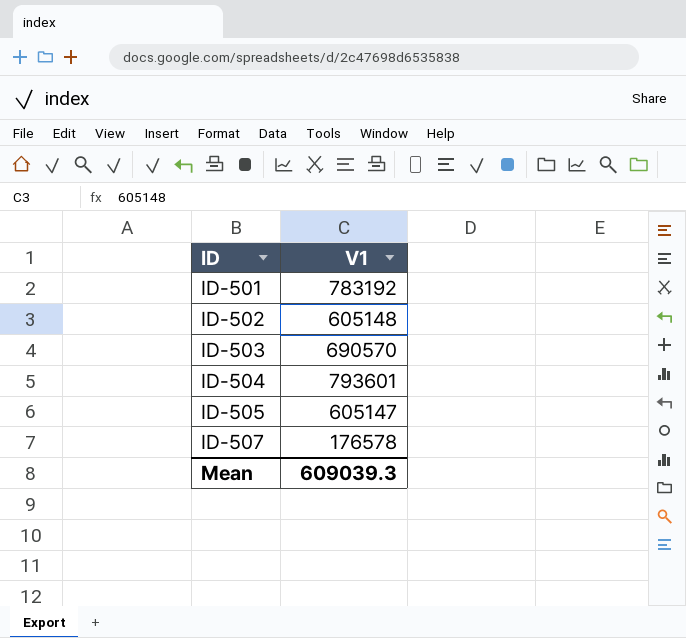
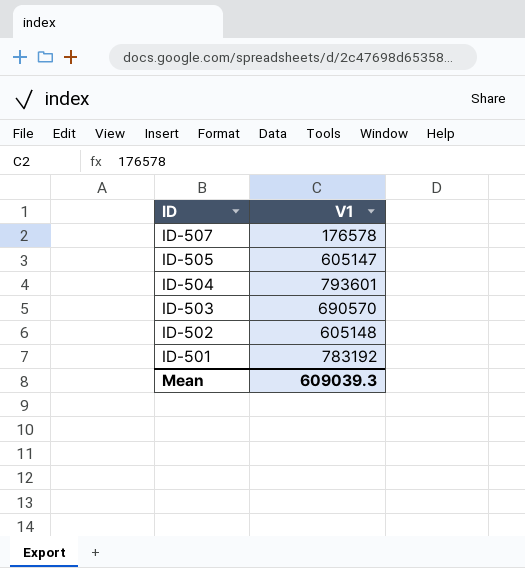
row order: ID ascending -> ID descending

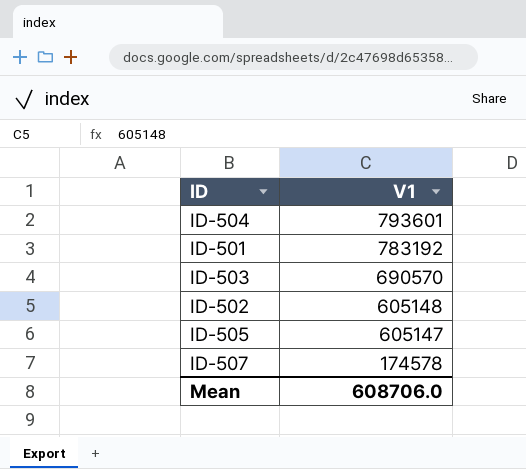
row order: ID descending -> V1 descending
ID-507 | V1: 176578 -> 174578
Mean | V1: 609039.3 -> 608706.0

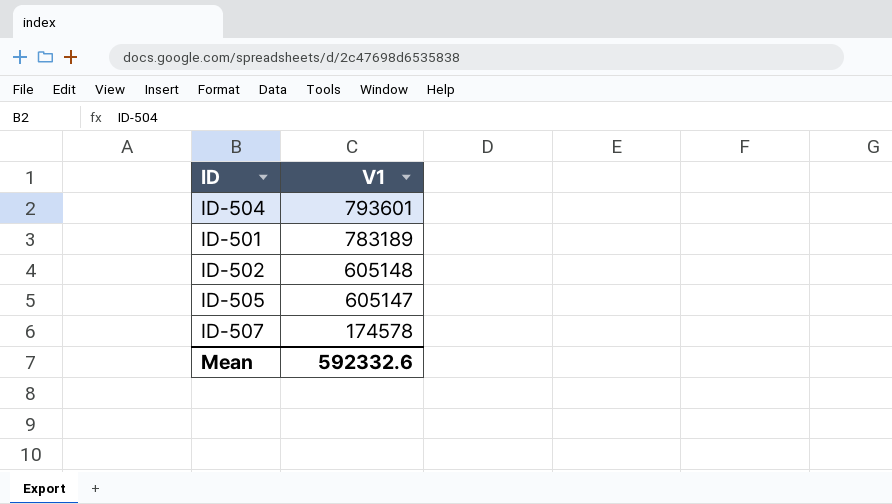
row ID-503: 690570 -> none
ID-501 | V1: 783192 -> 783189
Mean | V1: 608706.0 -> 592332.6

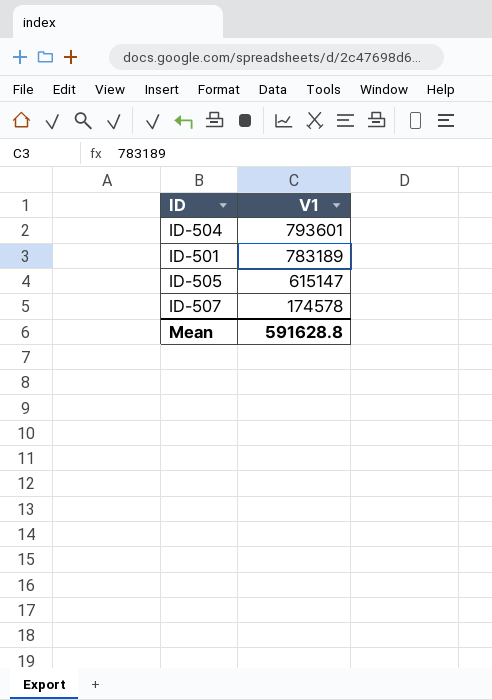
row ID-502: 605148 -> none
ID-505 | V1: 605147 -> 615147
Mean | V1: 592332.6 -> 591628.8

